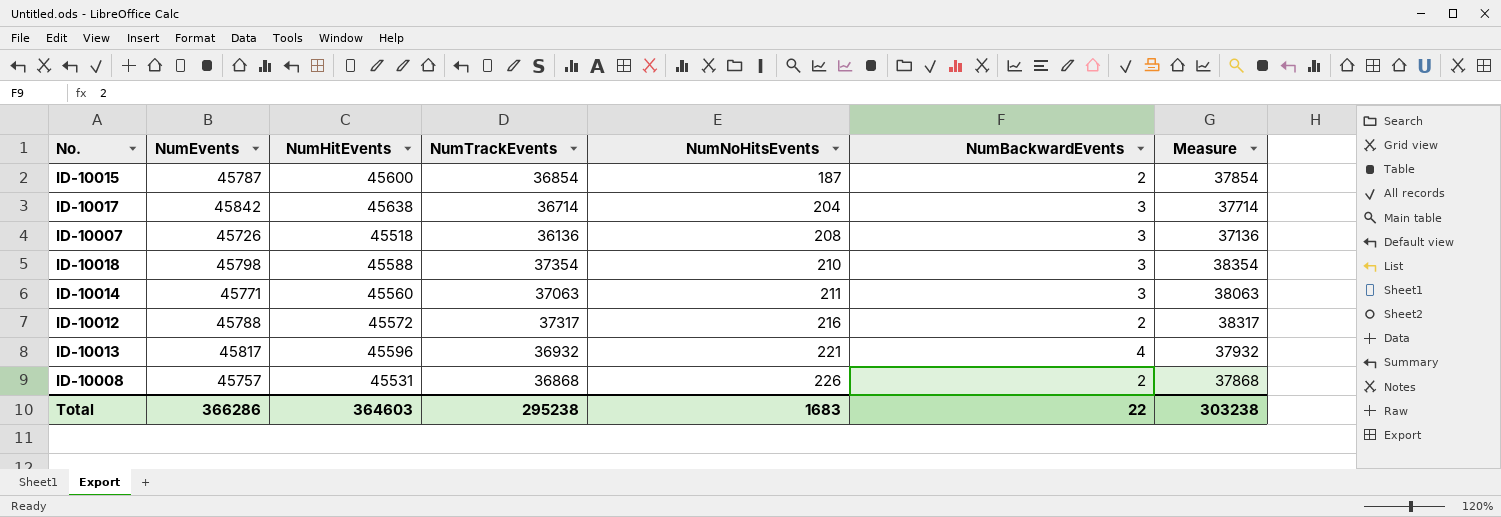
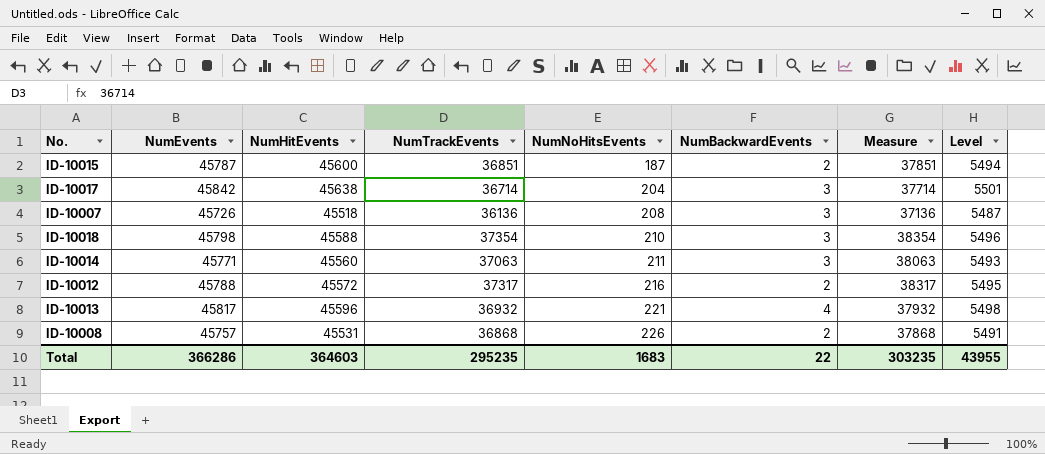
column Level | formula: none -> [NumEvents] * 0.12
ID-10015 | NumTrackEvents: 36854 -> 36851
ID-10015 | Measure: 37854 -> 37851
Total | NumTrackEvents: 295238 -> 295235
Total | Measure: 303238 -> 303235

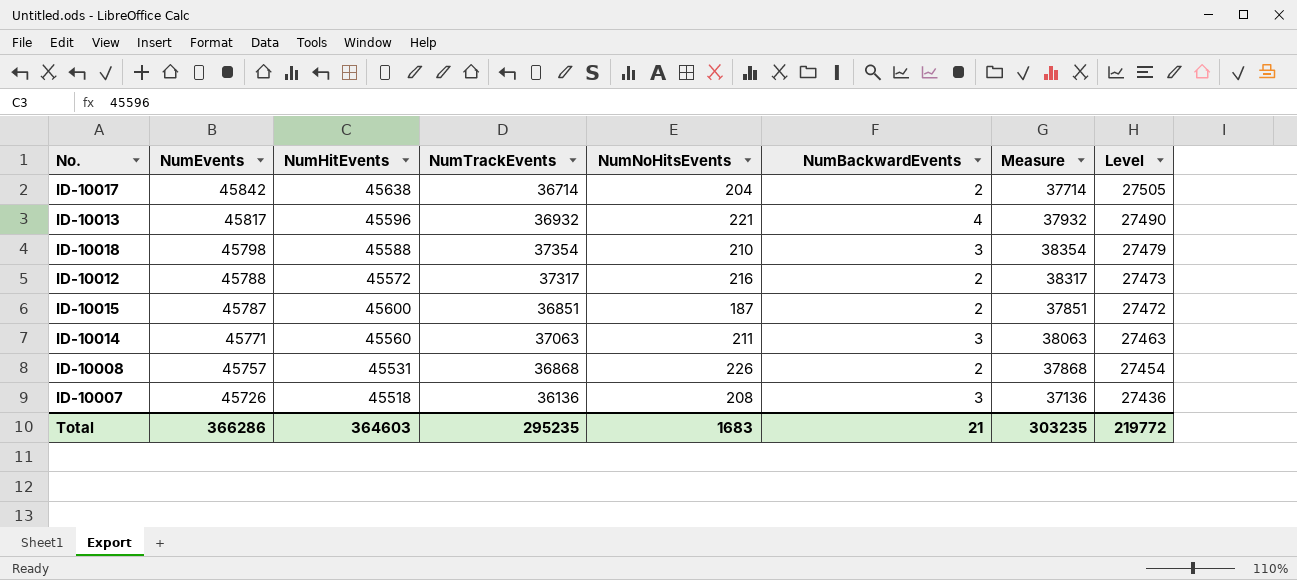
row order: NumNoHitsEvents ascending -> NumEvents descending
column Level | formula: [NumEvents] * 0.12 -> [NumEvents] * 0.6
ID-10017 | NumBackwardEvents: 3 -> 2
Total | NumBackwardEvents: 22 -> 21
Total | Level: 43955 -> 219772

